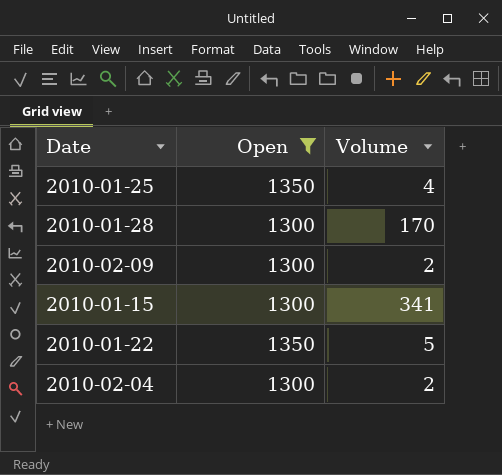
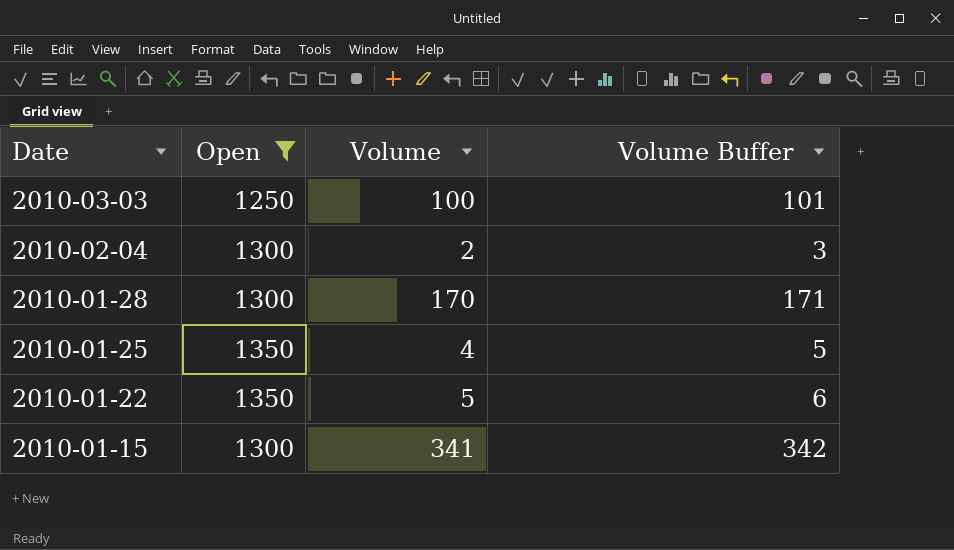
row order: none -> Date descending
column Volume Buffer | formula: none -> [Volume] + 1
row 2010-02-09: 1300 | 2 -> none
row 2010-03-03: none -> 1250 | 100 | 101

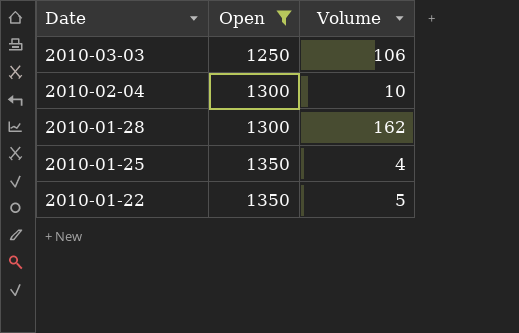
column Volume Buffer | formula: [Volume] + 1 -> none
row 2010-01-15: 1300 | 341 | 342 -> none
2010-03-03 | Volume: 100 -> 106
2010-02-04 | Volume: 2 -> 10
2010-01-28 | Volume: 170 -> 162

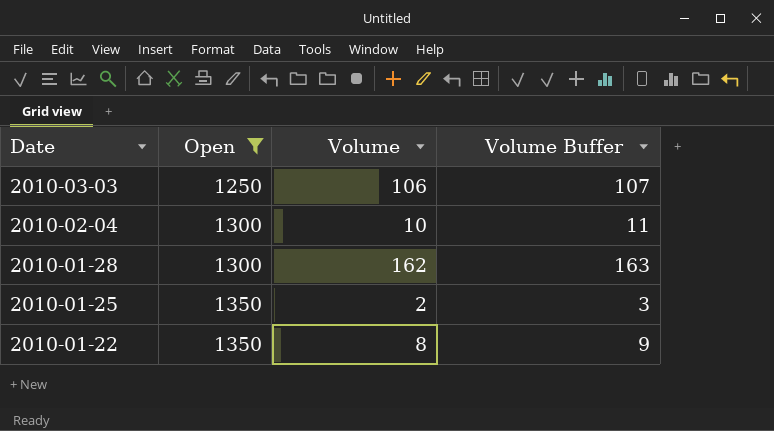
column Volume Buffer | formula: none -> [Volume] + 1
2010-01-25 | Volume: 4 -> 2
2010-01-22 | Volume: 5 -> 8

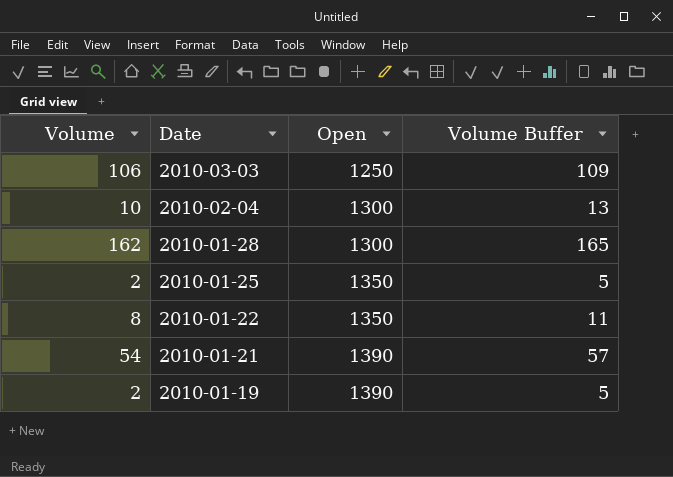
filter: Open != 1390 -> none
column Volume | position: 3 -> 1
column Volume Buffer | formula: [Volume] + 1 -> [Volume] + 3

